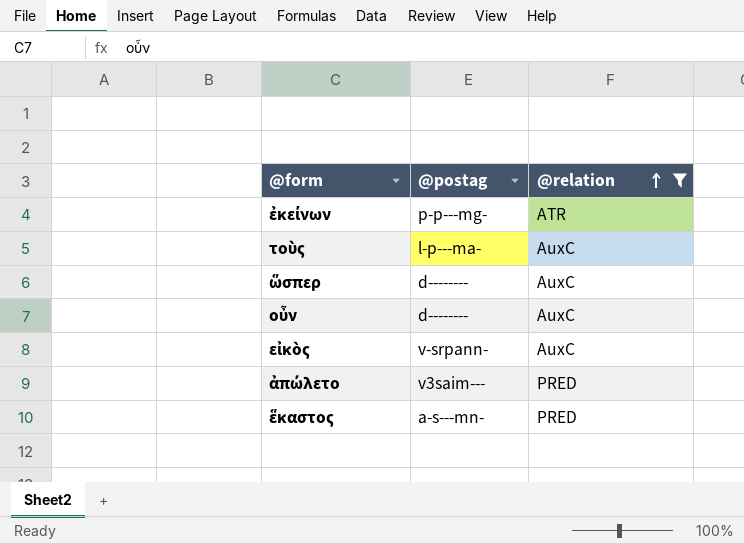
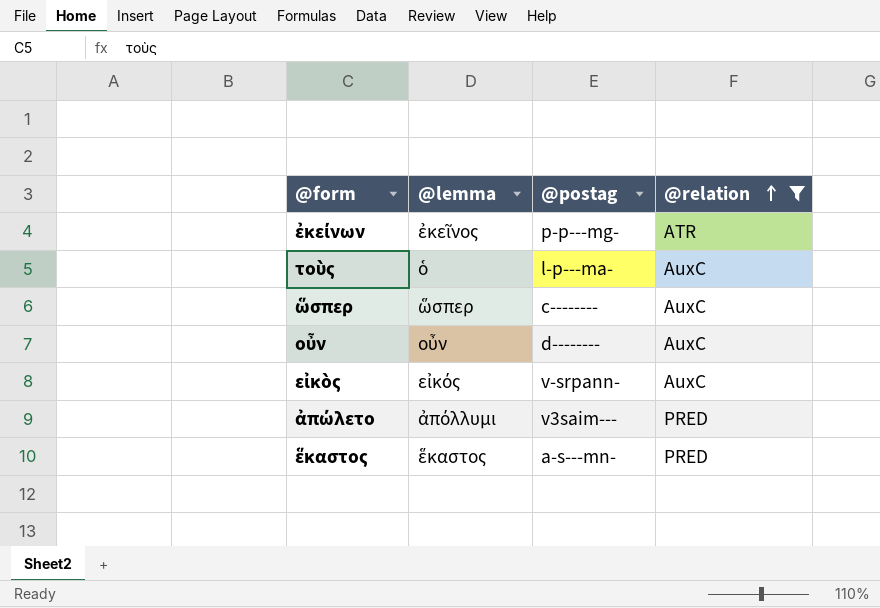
column @lemma | position: none -> 2
ὥσπερ | @postag: d-------- -> c--------

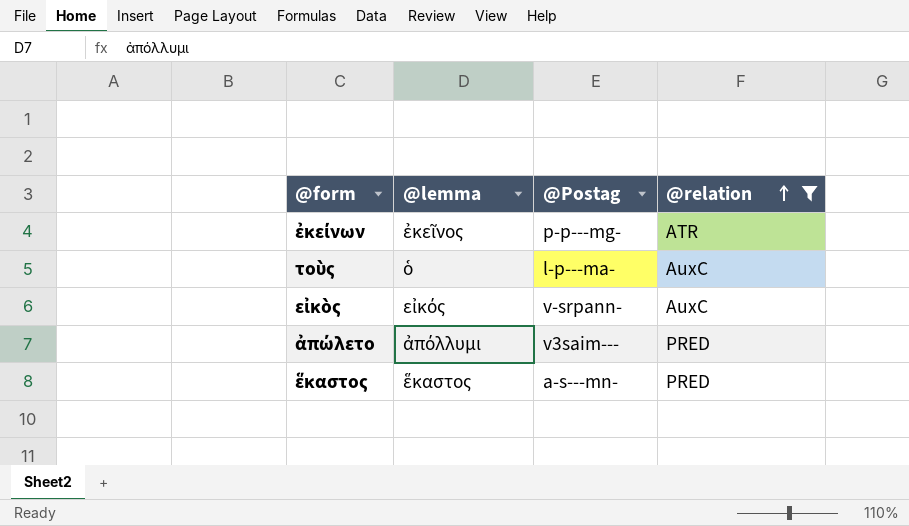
column name: @postag -> @Postag
row ὥσπερ: ὥσπερ | c-------- | AuxC -> none
row οὖν: οὖν | d-------- | AuxC -> none

